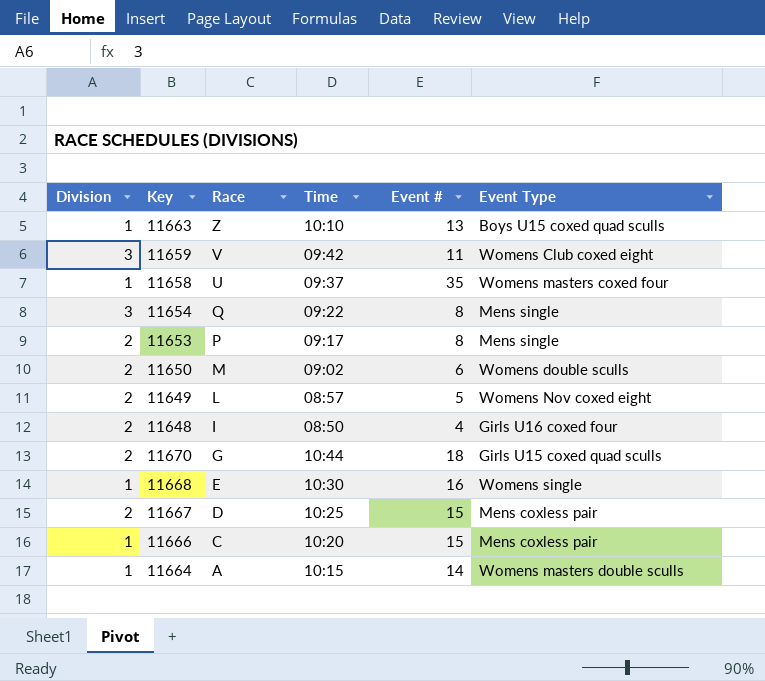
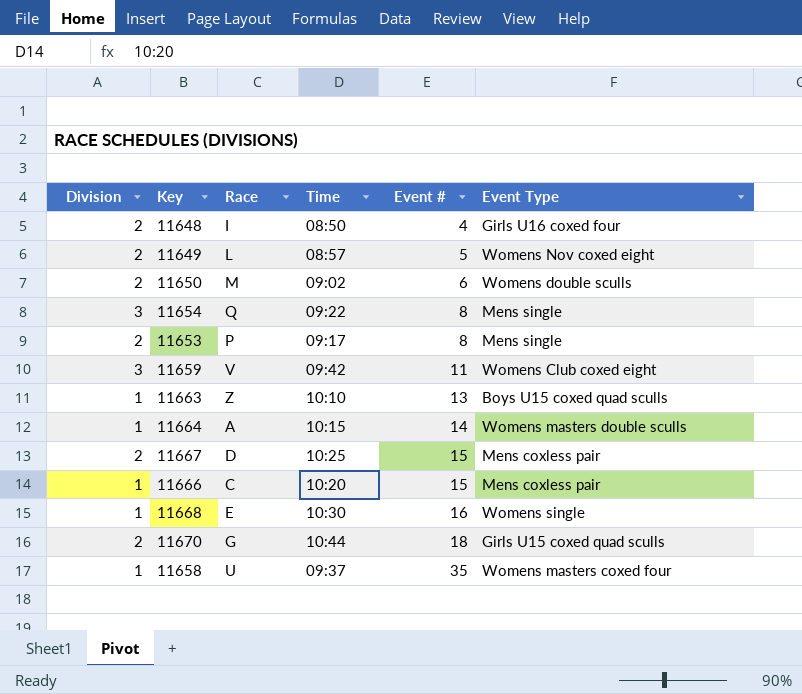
row order: Race descending -> Event # ascending

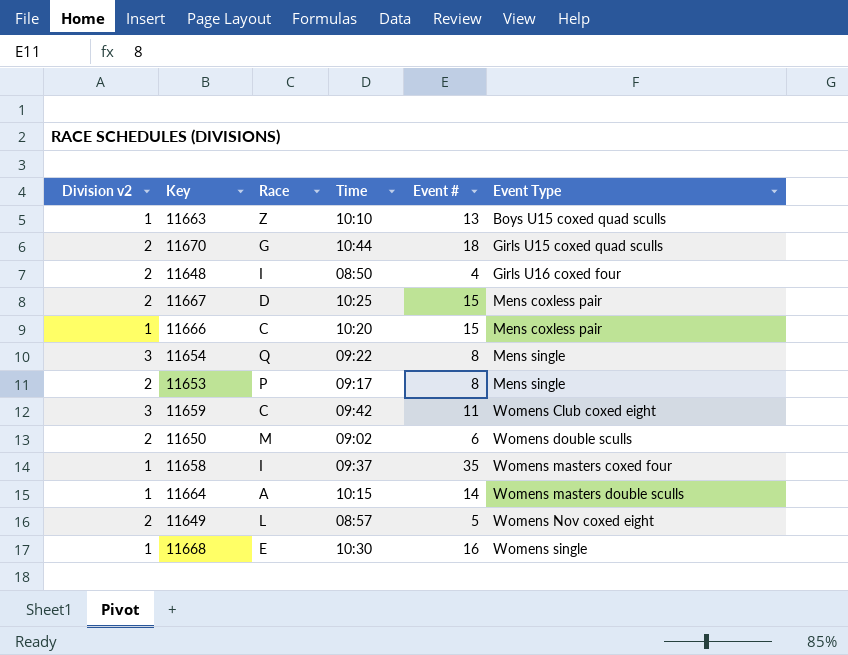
row order: Event # ascending -> Event Type ascending
column name: Division -> Division v2
11659 | Race: V -> C
11658 | Race: U -> I

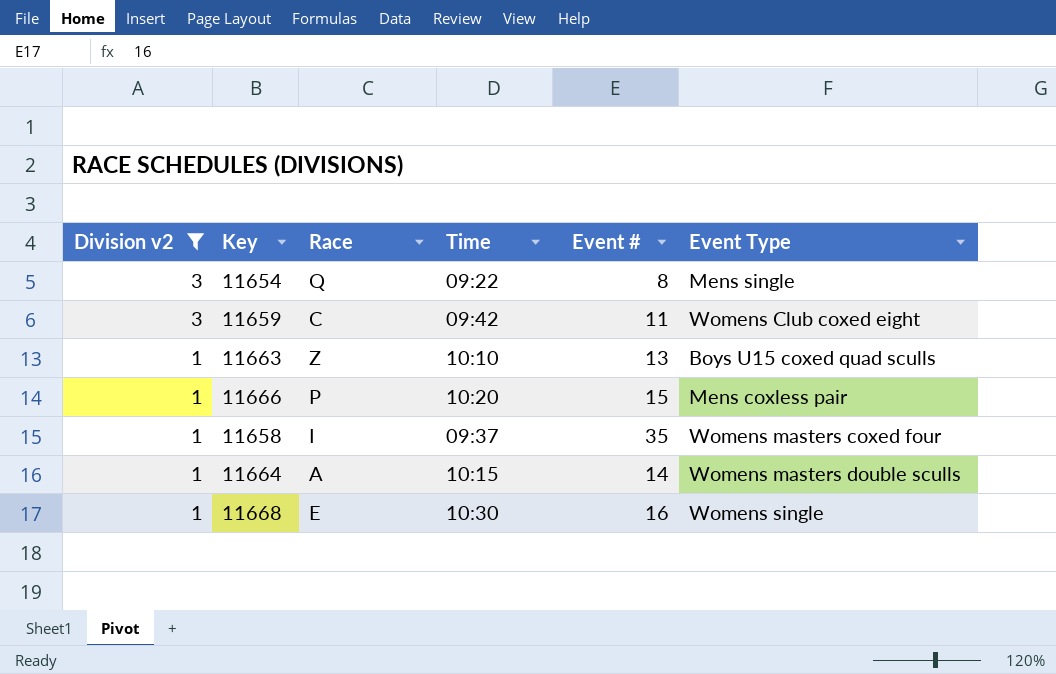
filter: none -> Division v2 != 2
row order: Event Type ascending -> Division v2 descending
11666 | Race: C -> P

